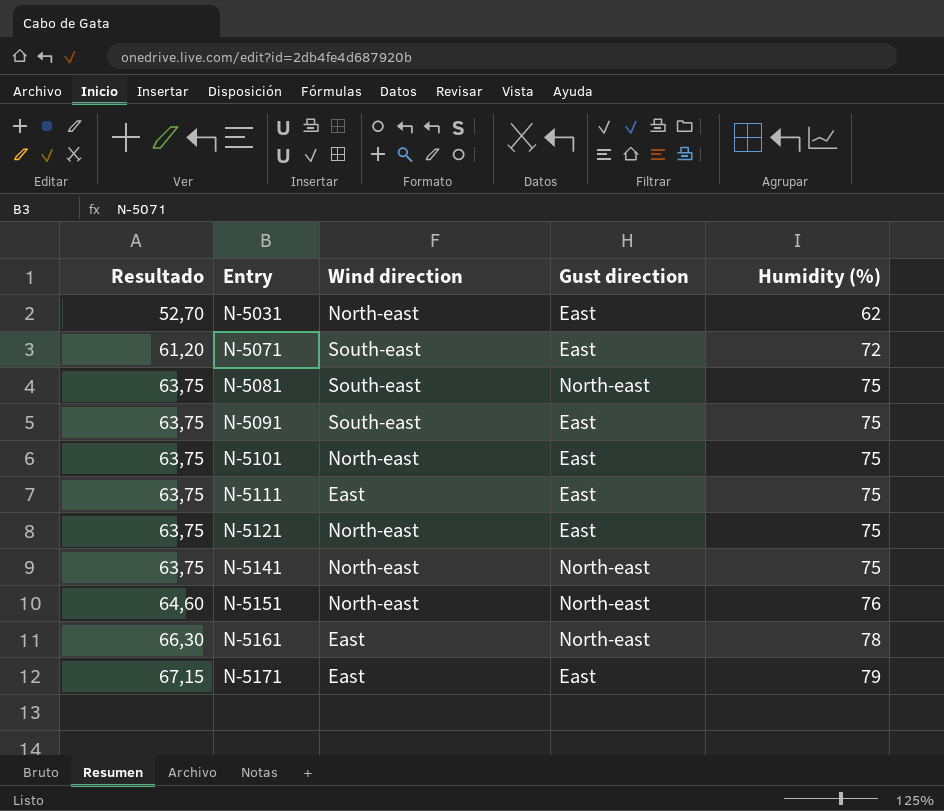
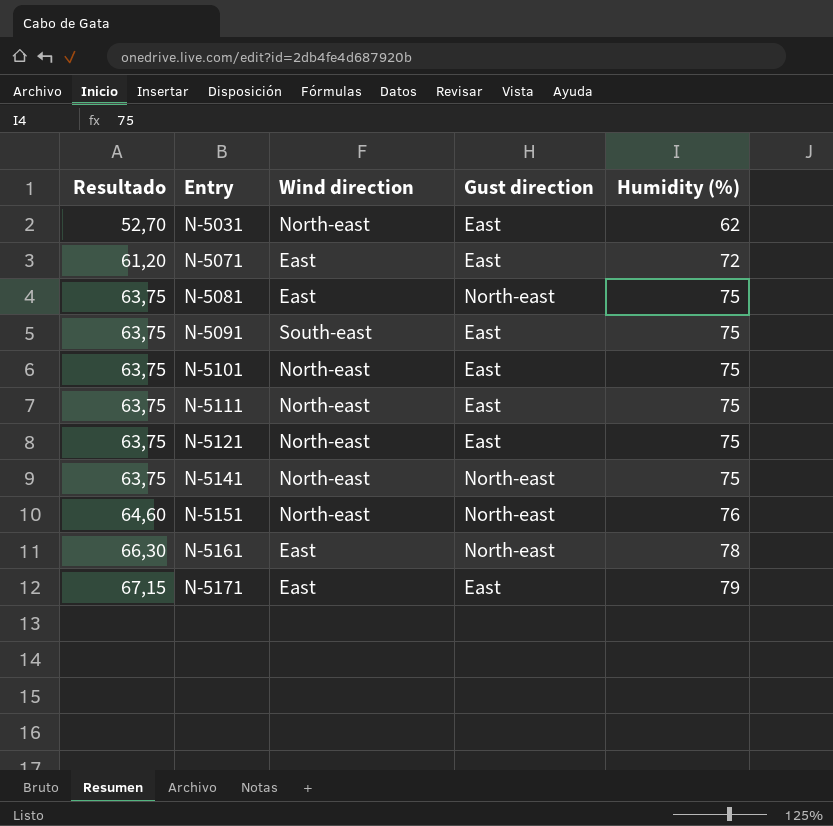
N-5071 | Wind direction: South-east -> East
N-5081 | Wind direction: South-east -> East
N-5111 | Wind direction: East -> North-east

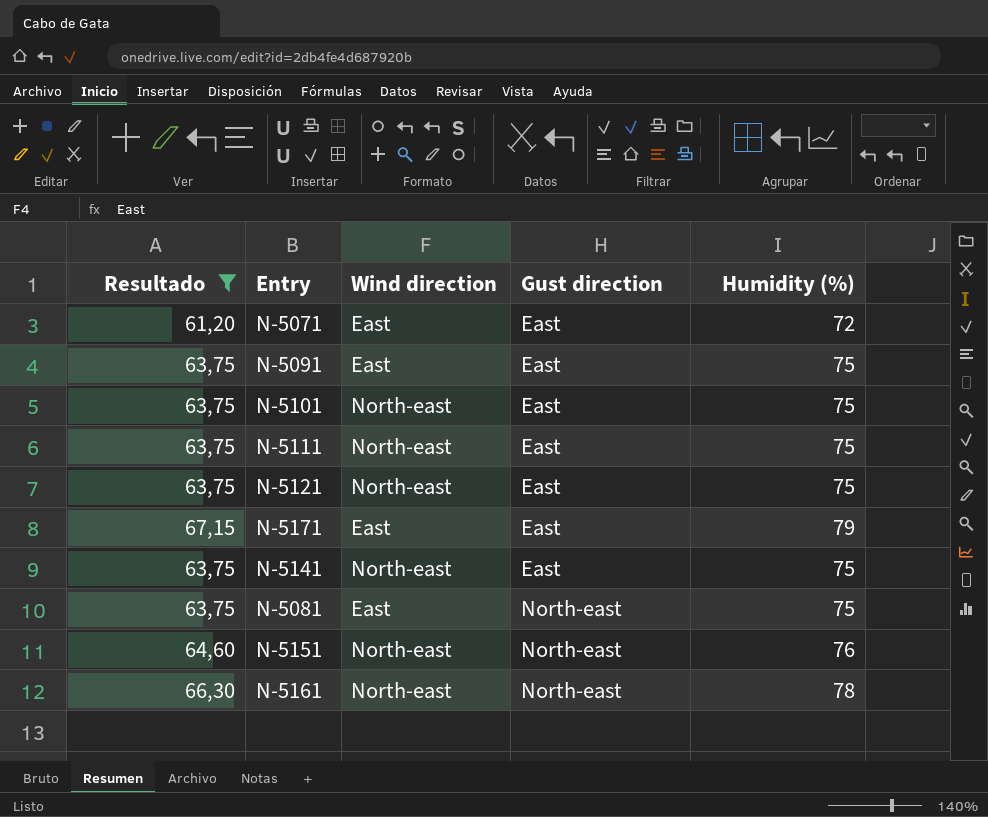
filter: none -> Resultado != 52,70
row order: Resultado ascending -> Gust direction ascending
N-5091 | Wind direction: South-east -> East
N-5141 | Gust direction: North-east -> East
N-5161 | Wind direction: East -> North-east

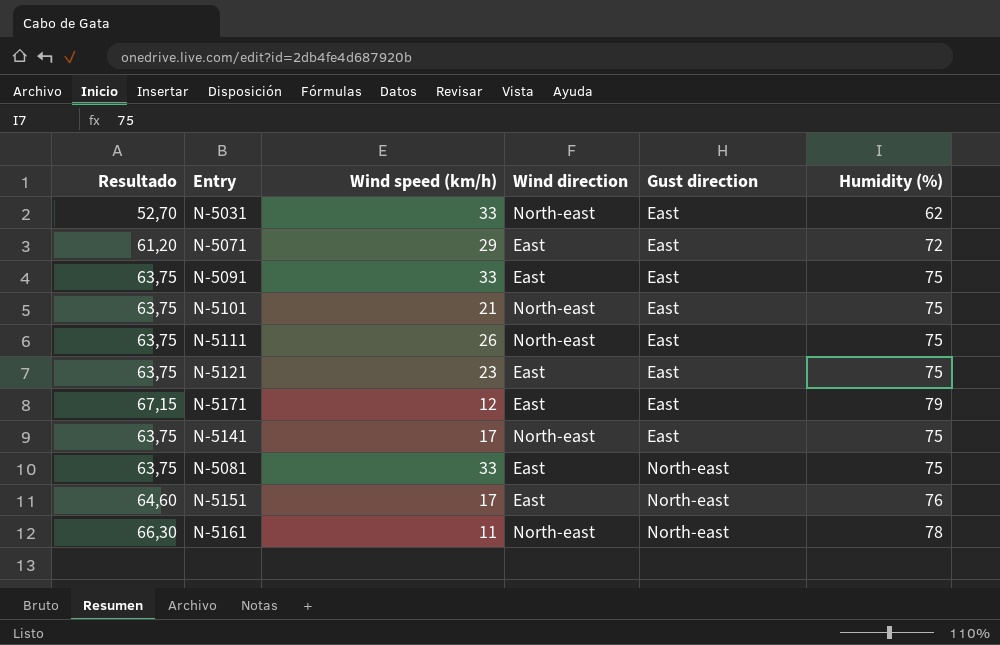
filter: Resultado != 52,70 -> none
column Wind speed (km/h) | position: none -> 3
N-5121 | Wind direction: North-east -> East
N-5151 | Wind direction: North-east -> East

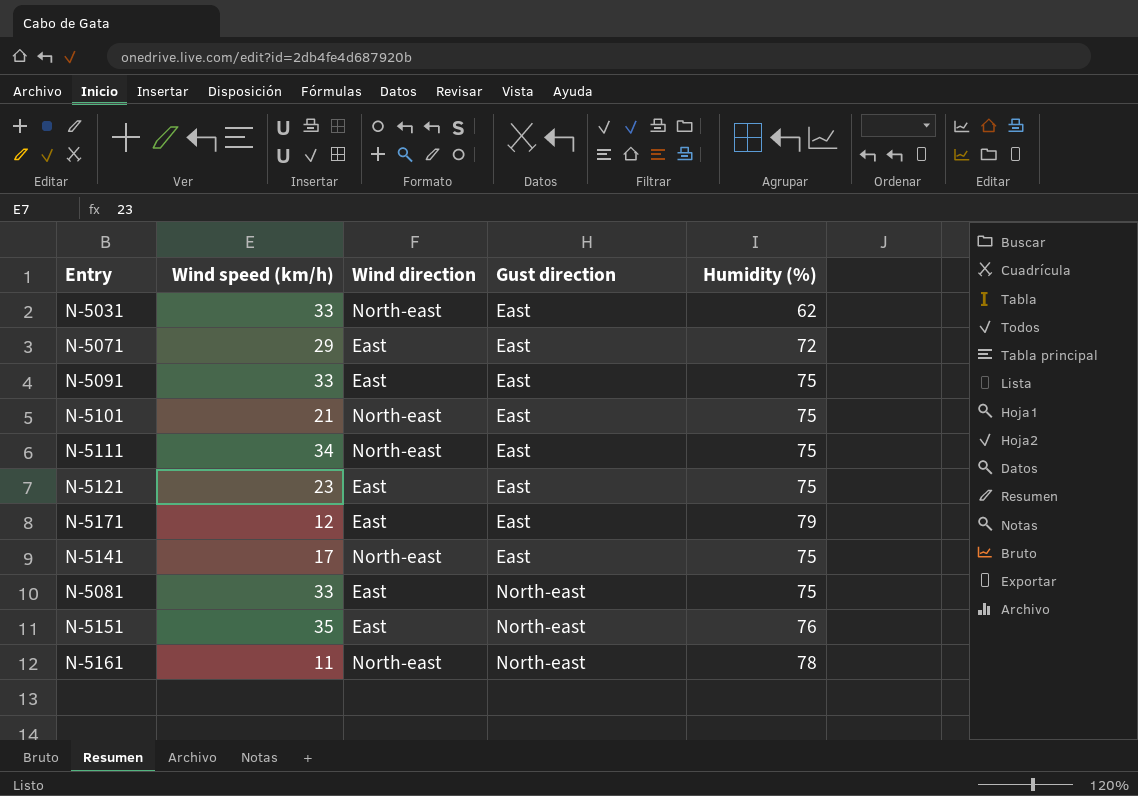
column Resultado | formula: [Humidity (%)] * 0,85 -> none
N-5111 | Wind speed (km/h): 26 -> 34
N-5151 | Wind speed (km/h): 17 -> 35

